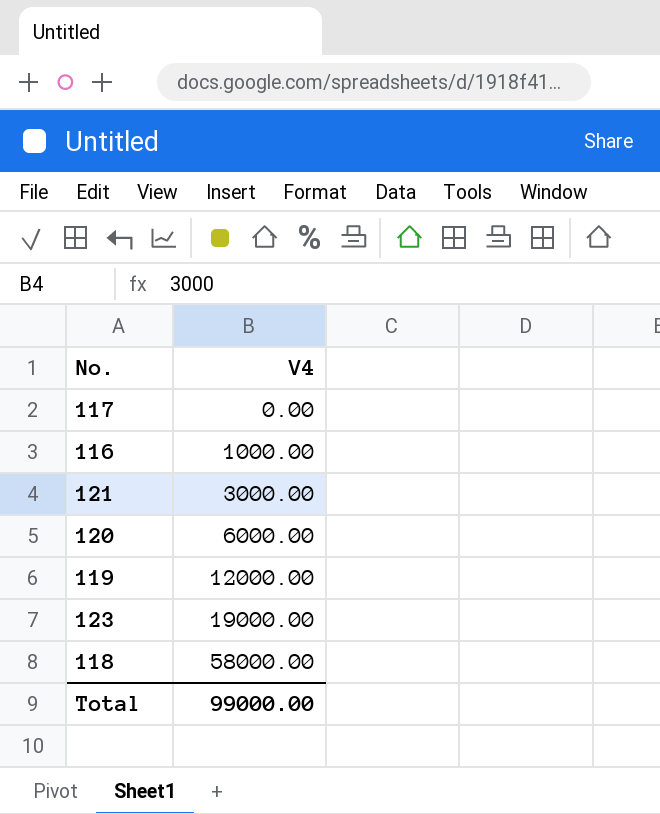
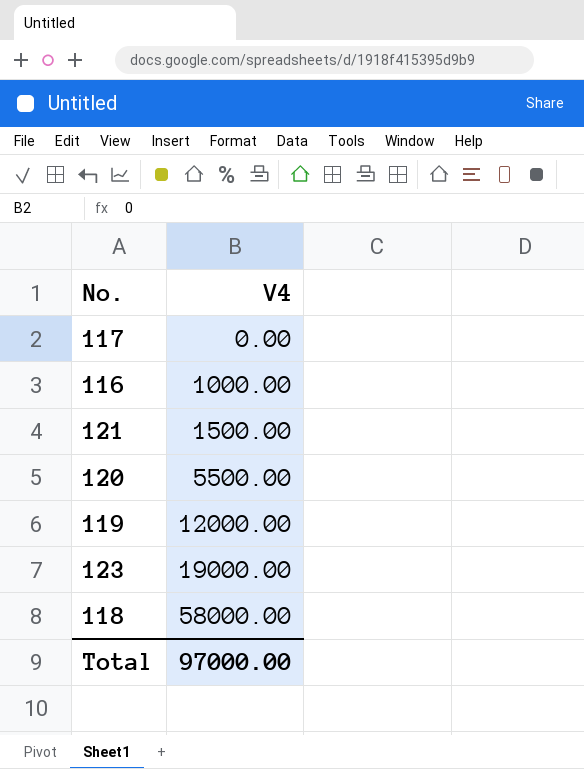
121 | V4: 3000.00 -> 1500.00
120 | V4: 6000.00 -> 5500.00
Total | V4: 99000.00 -> 97000.00

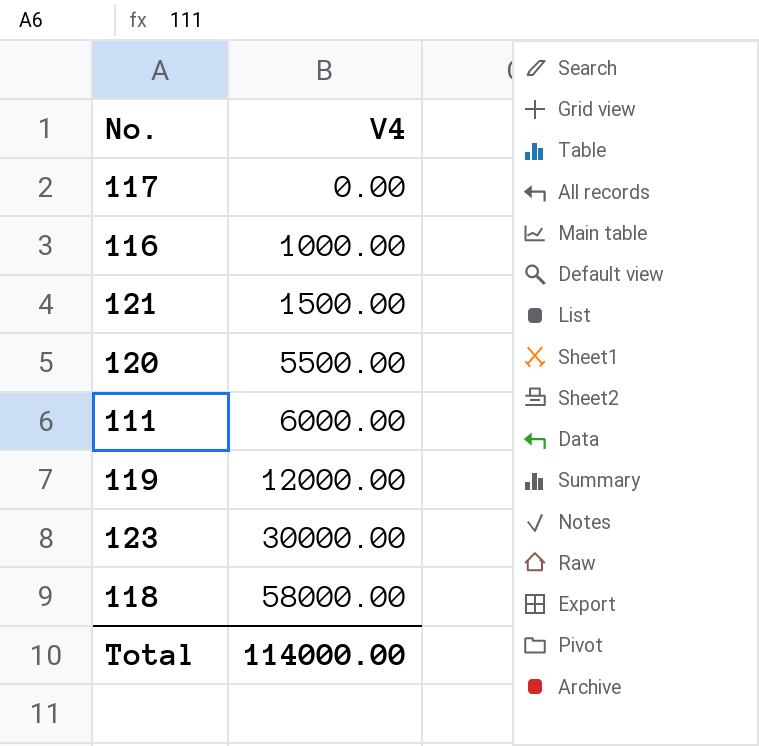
row 111: none -> 6000.00
123 | V4: 19000.00 -> 30000.00
Total | V4: 97000.00 -> 114000.00

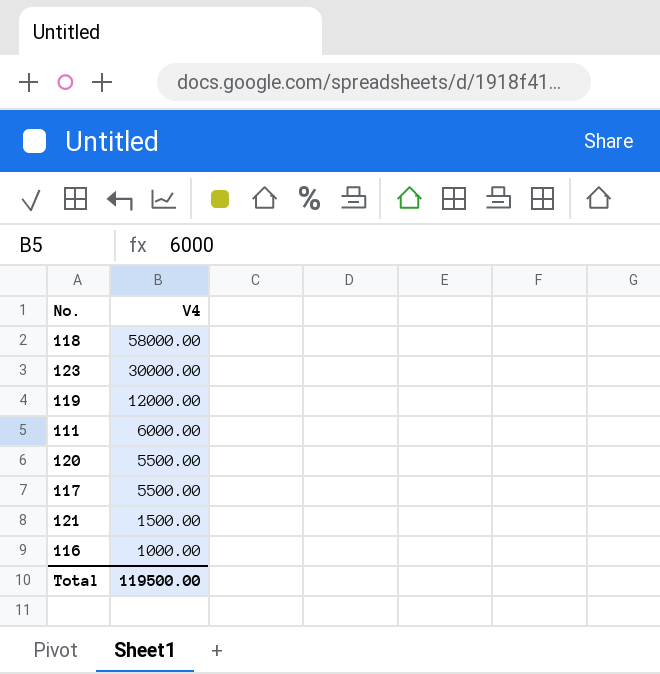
row order: V4 ascending -> V4 descending
117 | V4: 0.00 -> 5500.00
Total | V4: 114000.00 -> 119500.00

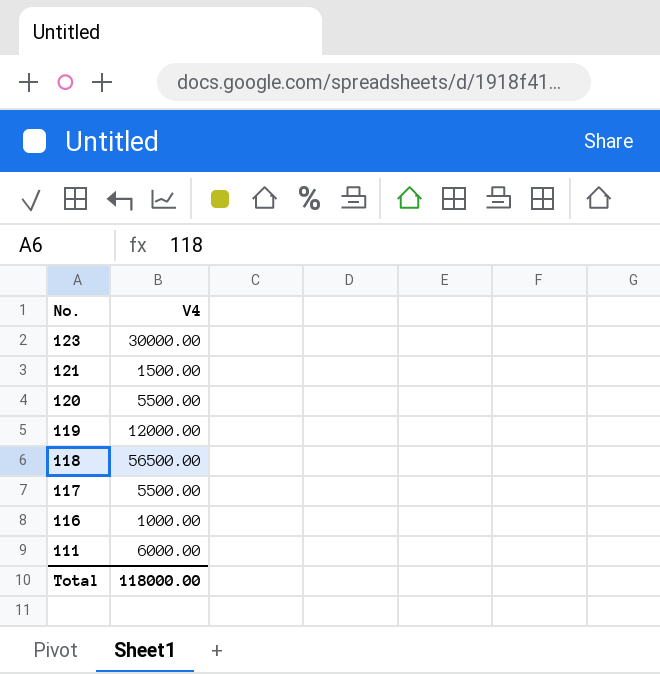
row order: V4 descending -> No. descending
118 | V4: 58000.00 -> 56500.00
Total | V4: 119500.00 -> 118000.00

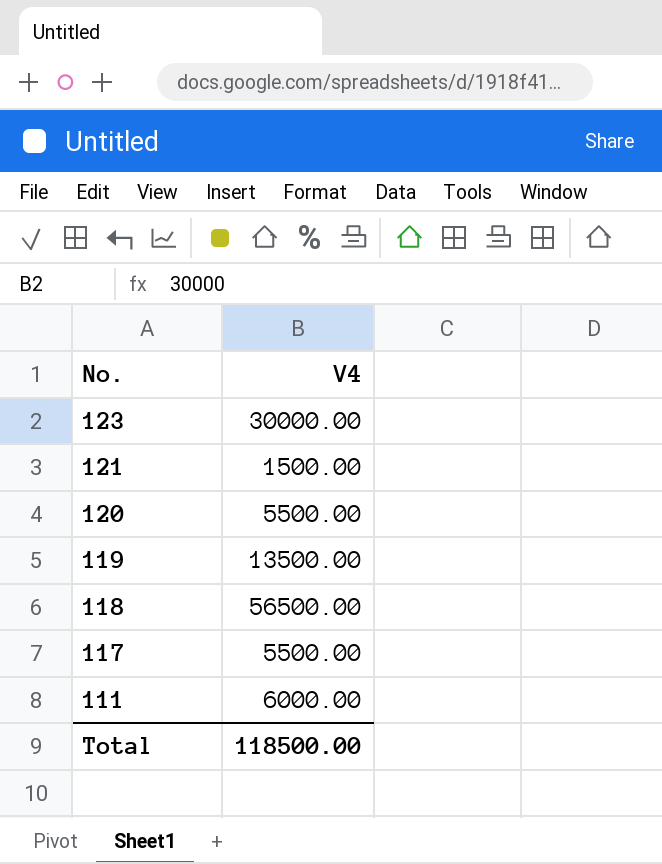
row 116: 1000.00 -> none
119 | V4: 12000.00 -> 13500.00
Total | V4: 118000.00 -> 118500.00

